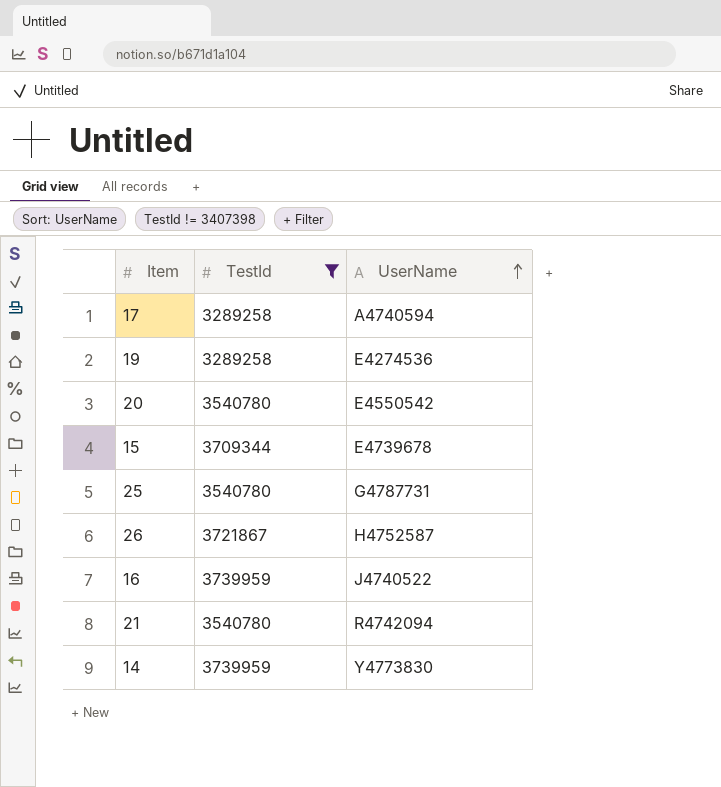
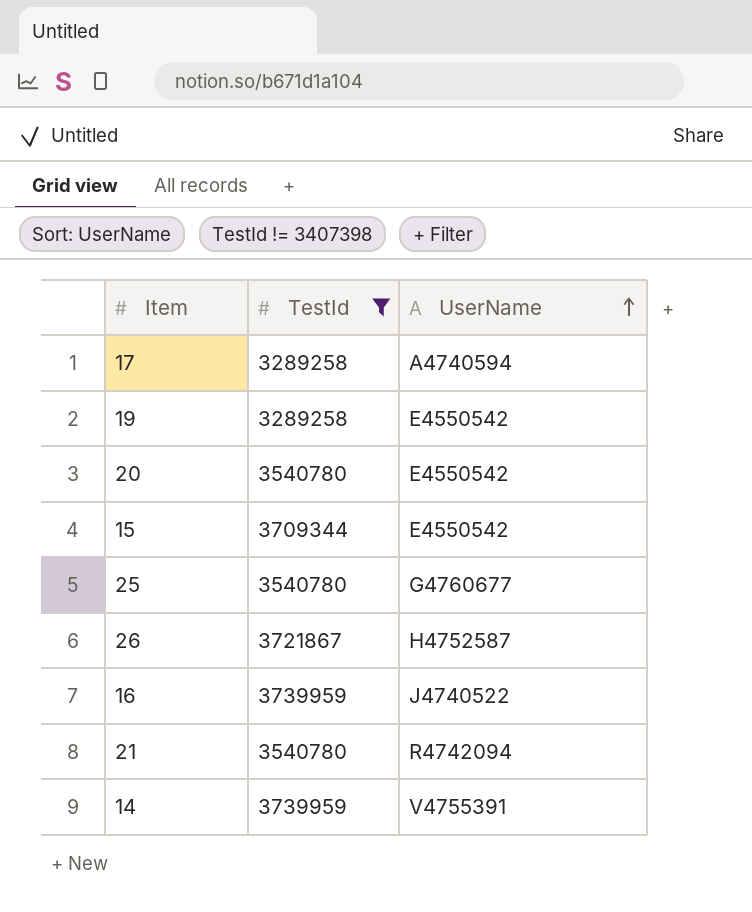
19 | UserName: E4274536 -> E4550542
15 | UserName: E4739678 -> E4550542
25 | UserName: G4787731 -> G4760677
14 | UserName: Y4773830 -> V4755391

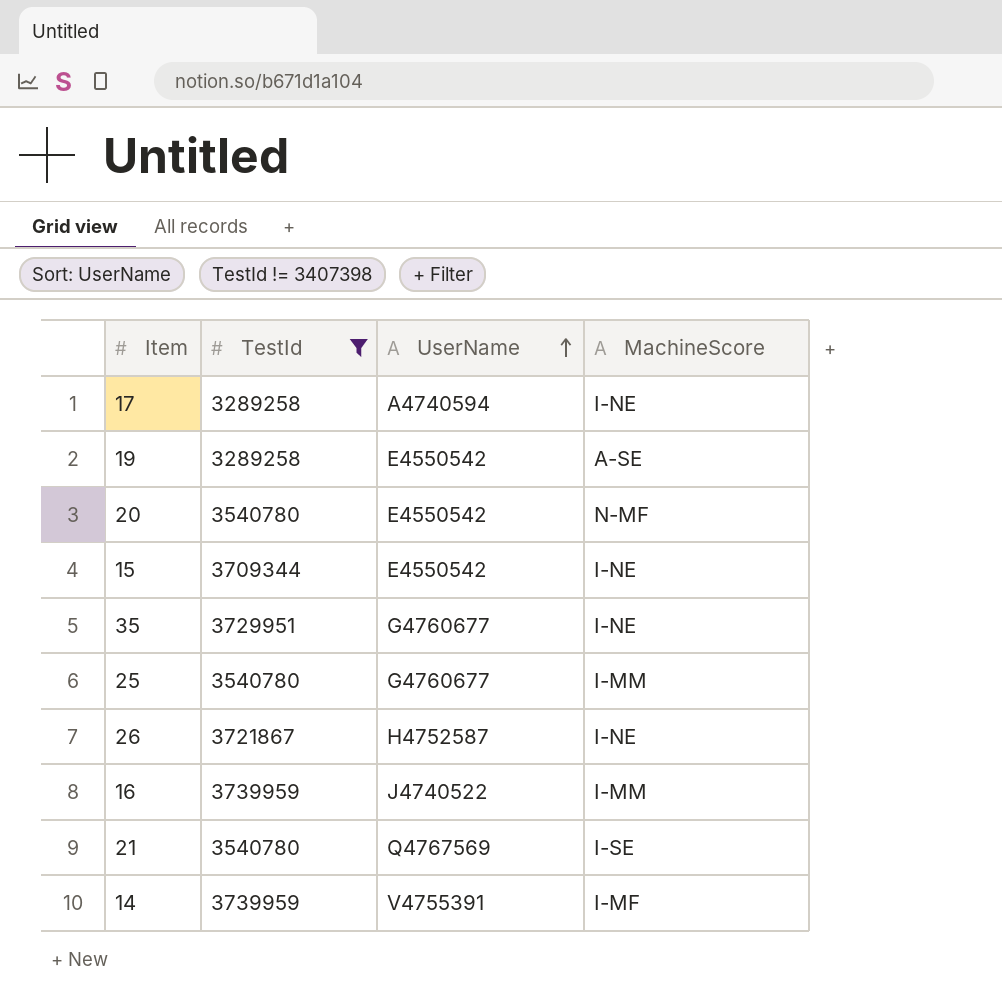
column MachineScore | position: none -> 4
row 35: none -> 3729951 | G4760677 | I-NE
21 | UserName: R4742094 -> Q4767569

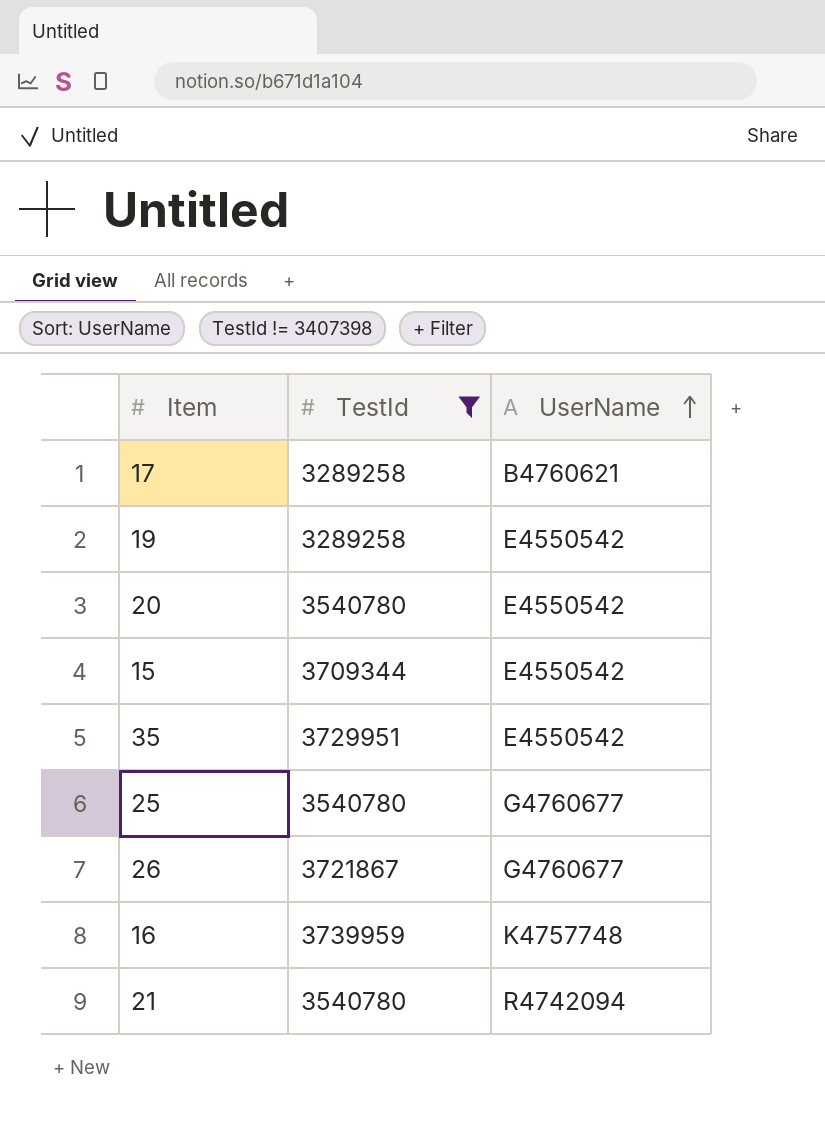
column MachineScore | position: 4 -> none
row 14: 3739959 | V4755391 | I-MF -> none
17 | UserName: A4740594 -> B4760621
35 | UserName: G4760677 -> E4550542
26 | UserName: H4752587 -> G4760677
16 | UserName: J4740522 -> K4757748
21 | UserName: Q4767569 -> R4742094

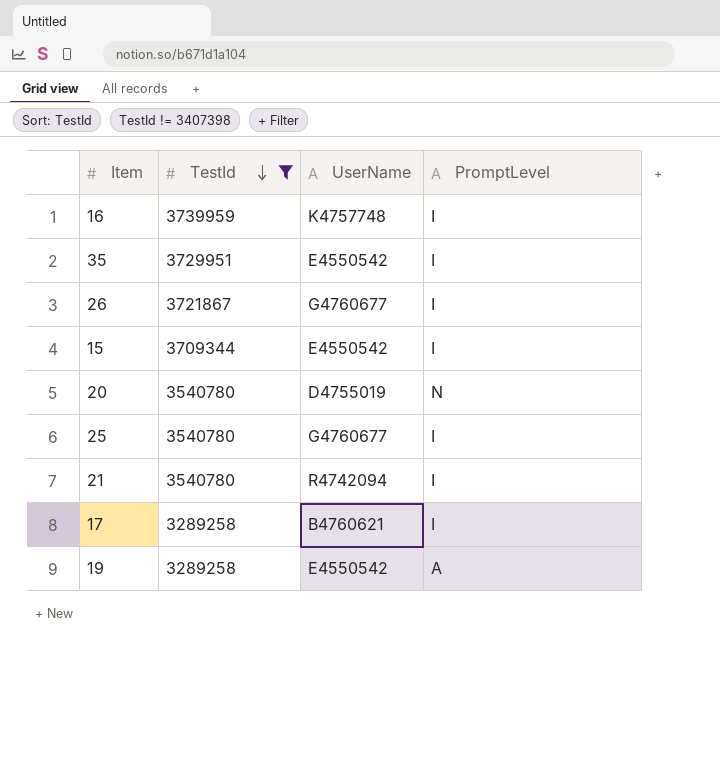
row order: UserName ascending -> TestId descending
column PromptLevel | position: none -> 4
20 | UserName: E4550542 -> D4755019

